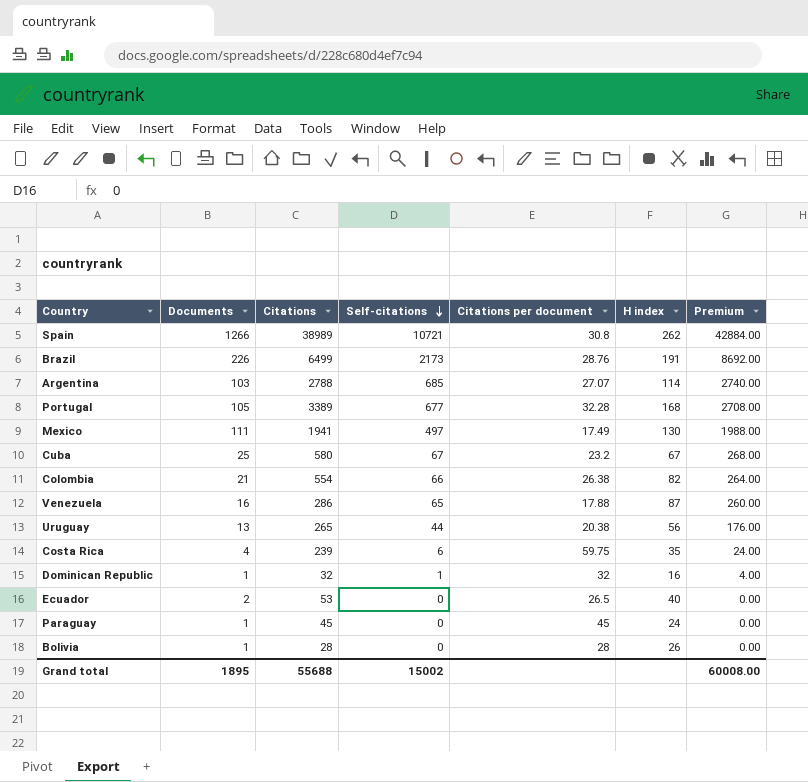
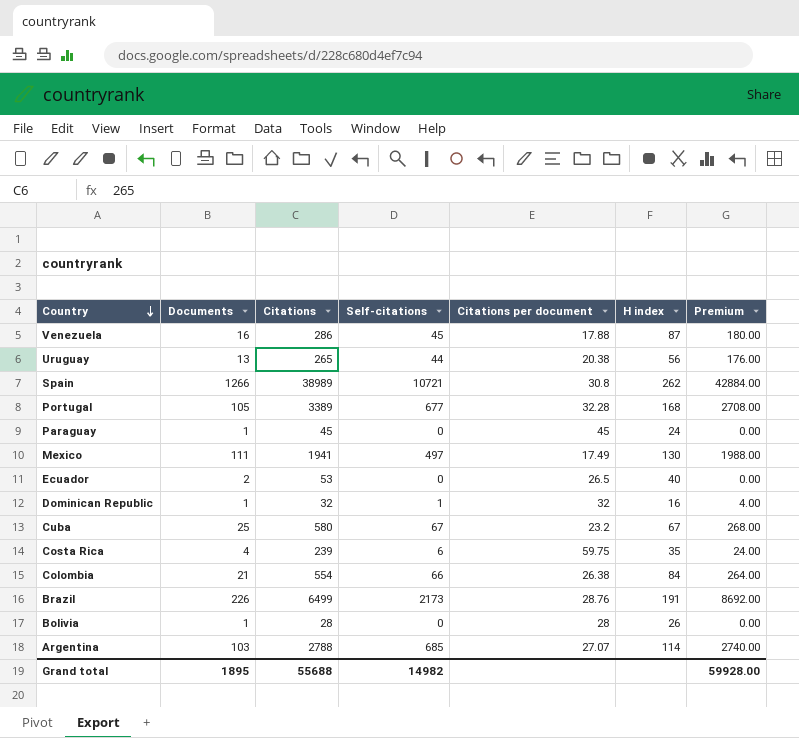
row order: Self-citations descending -> Country descending
Venezuela | Self-citations: 65 -> 45
Venezuela | Premium: 260.00 -> 180.00
Colombia | H index: 82 -> 84
Grand total | Self-citations: 15002 -> 14982
Grand total | Premium: 60008.00 -> 59928.00

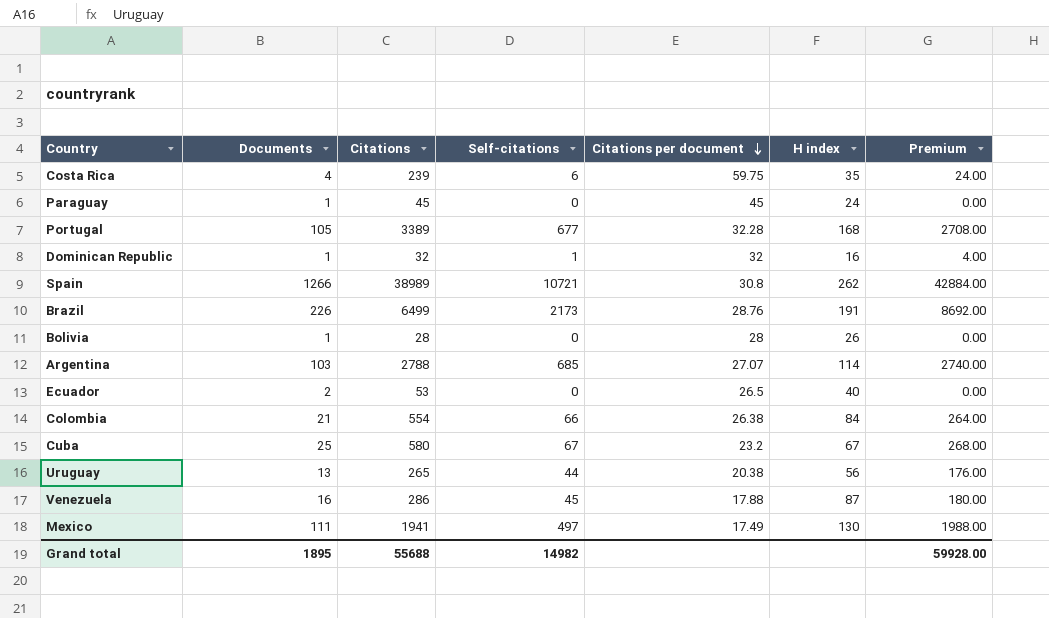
row order: Country descending -> Citations per document descending

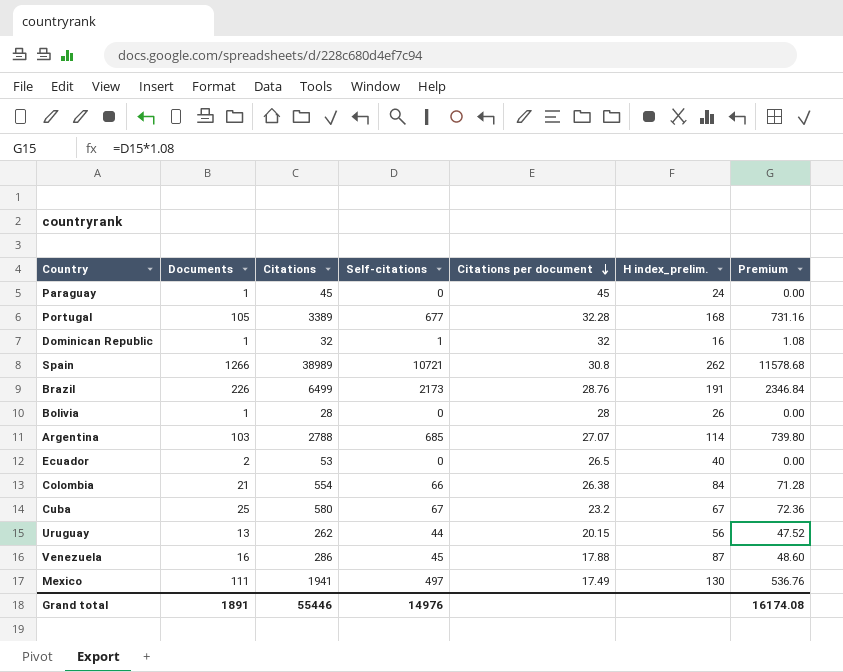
column name: H index -> H index_prelim.
column Premium | formula: [Self-citations] * 4 -> [Self-citations] * 1.08
row Costa Rica: 4 | 239 | 6 | 59.75 | 35 | 24.00 -> none
Uruguay | Citations: 265 -> 262
Uruguay | Citations per document: 20.38 -> 20.15
Grand total | Documents: 1895 -> 1891
Grand total | Citations: 55688 -> 55446
Grand total | Self-citations: 14982 -> 14976
Grand total | Premium: 59928.00 -> 16174.08

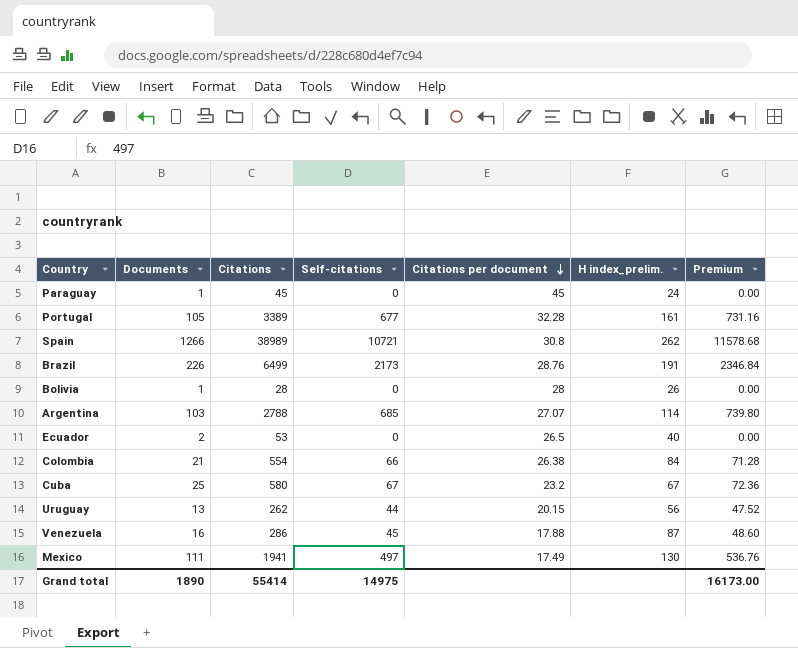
row Dominican Republic: 1 | 32 | 1 | 32 | 16 | 1.08 -> none
Portugal | H index_prelim.: 168 -> 161
Grand total | Documents: 1891 -> 1890
Grand total | Citations: 55446 -> 55414
Grand total | Self-citations: 14976 -> 14975
Grand total | Premium: 16174.08 -> 16173.00

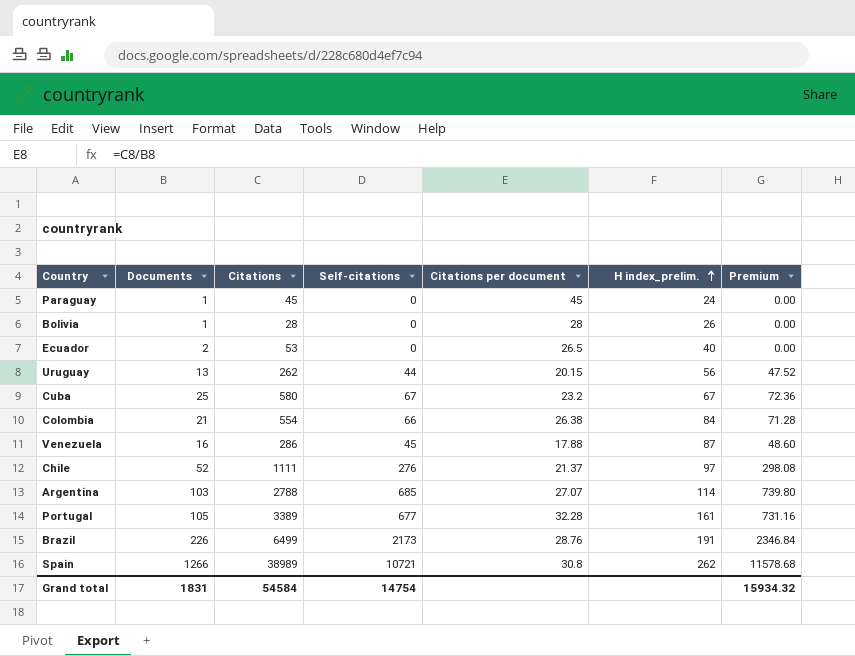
row order: Citations per document descending -> H index_prelim. ascending
row Mexico: 111 | 1941 | 497 | 17.49 | 130 | 536.76 -> none
row Chile: none -> 52 | 1111 | 276 | 21.37 | 97 | 298.08
Grand total | Documents: 1890 -> 1831
Grand total | Citations: 55414 -> 54584
Grand total | Self-citations: 14975 -> 14754
Grand total | Premium: 16173.00 -> 15934.32

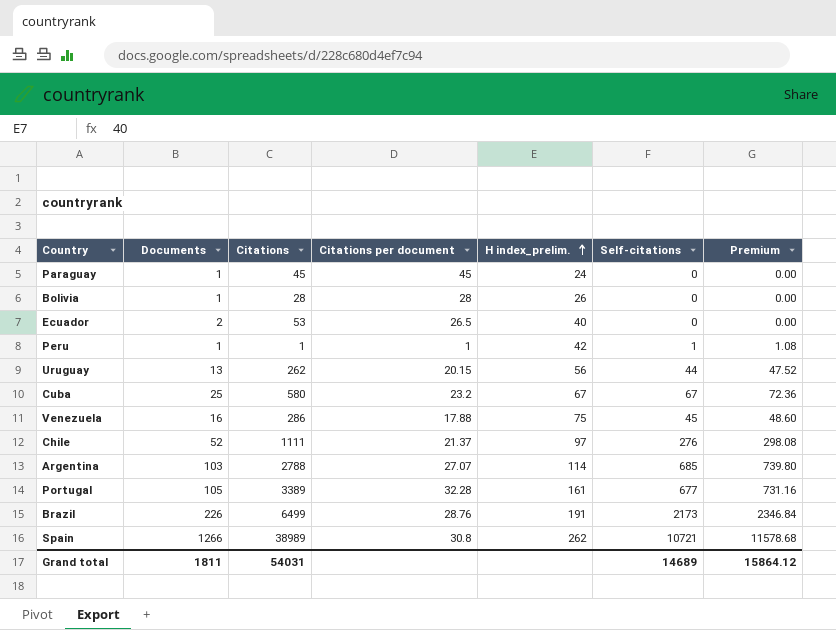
column Self-citations | position: 4 -> 6
row Colombia: 21 | 554 | 66 | 26.38 | 84 | 71.28 -> none
row Peru: none -> 1 | 1 | 1 | 42 | 1 | 1.08
Venezuela | H index_prelim.: 87 -> 75
Grand total | Documents: 1831 -> 1811
Grand total | Citations: 54584 -> 54031
Grand total | Self-citations: 14754 -> 14689
Grand total | Premium: 15934.32 -> 15864.12

